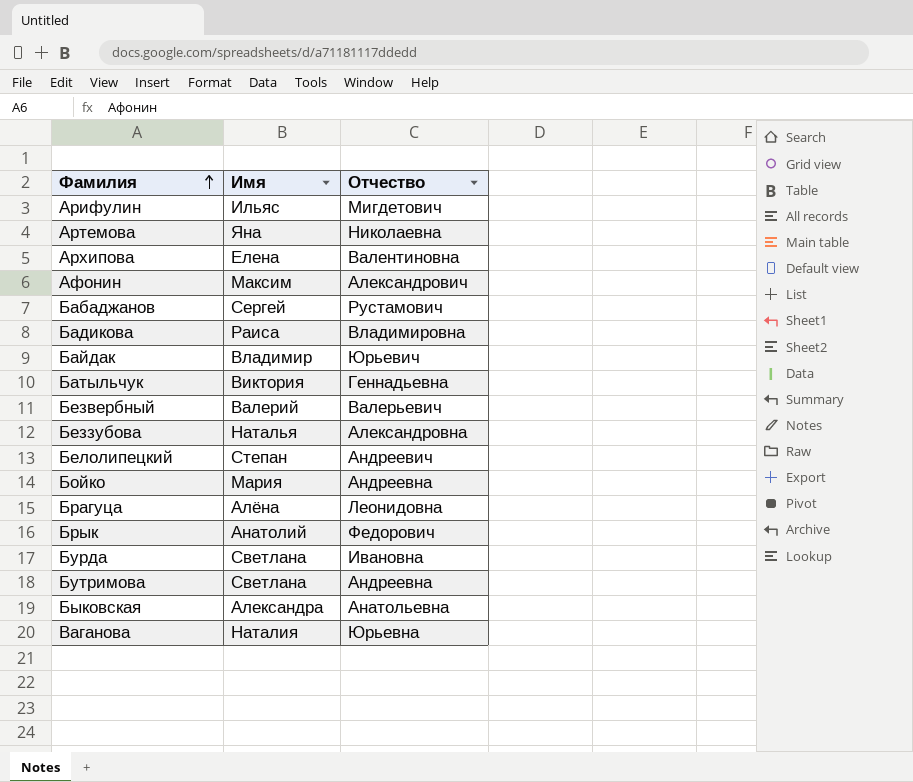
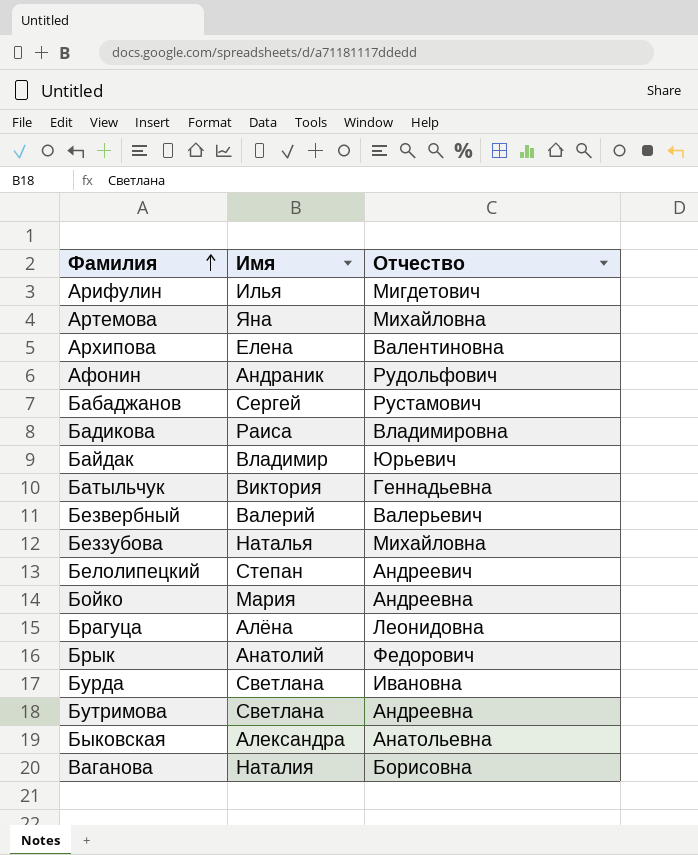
Арифулин | Имя: Ильяс -> Илья
Артемова | Отчество: Николаевна -> Михайловна
Афонин | Имя: Максим -> Андраник
Афонин | Отчество: Александрович -> Рудольфович
Беззубова | Отчество: Александровна -> Михайловна
Ваганова | Отчество: Юрьевна -> Борисовна

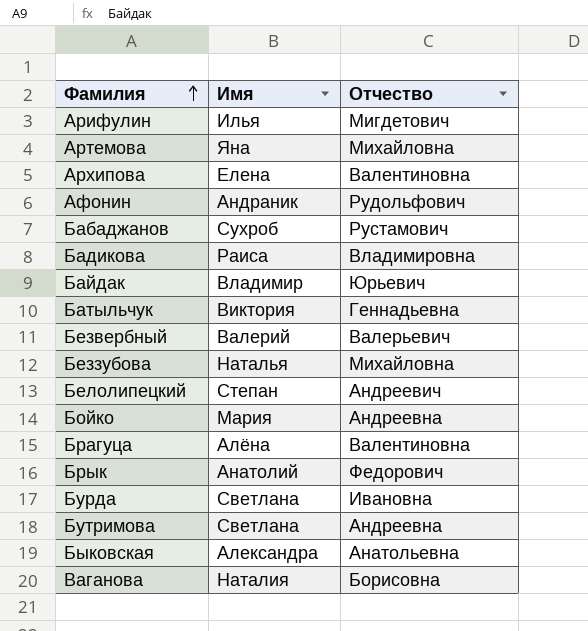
Бабаджанов | Имя: Сергей -> Сухроб
Брагуца | Отчество: Леонидовна -> Валентиновна

